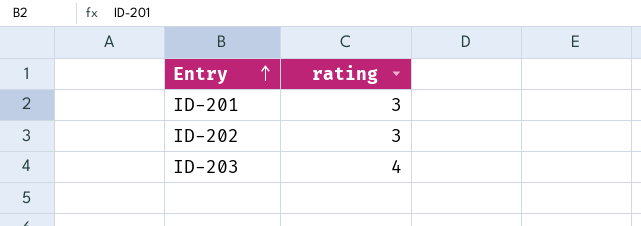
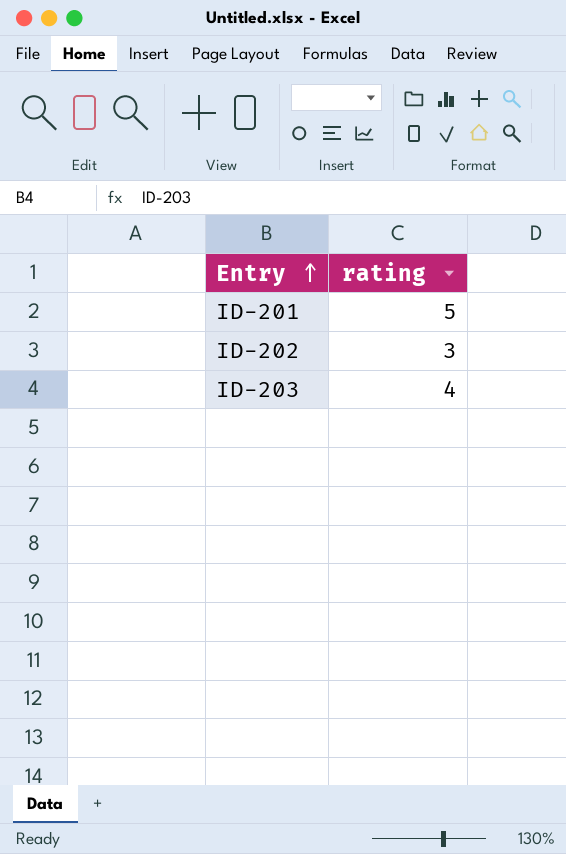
ID-201 | rating: 3 -> 5

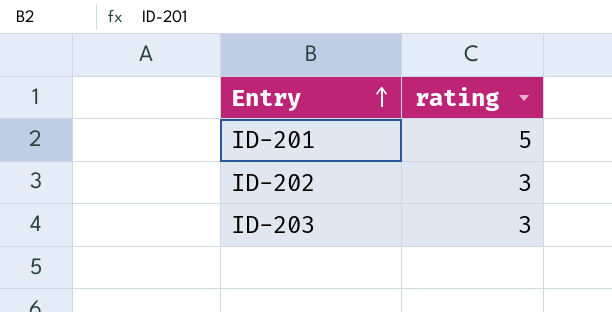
ID-203 | rating: 4 -> 3

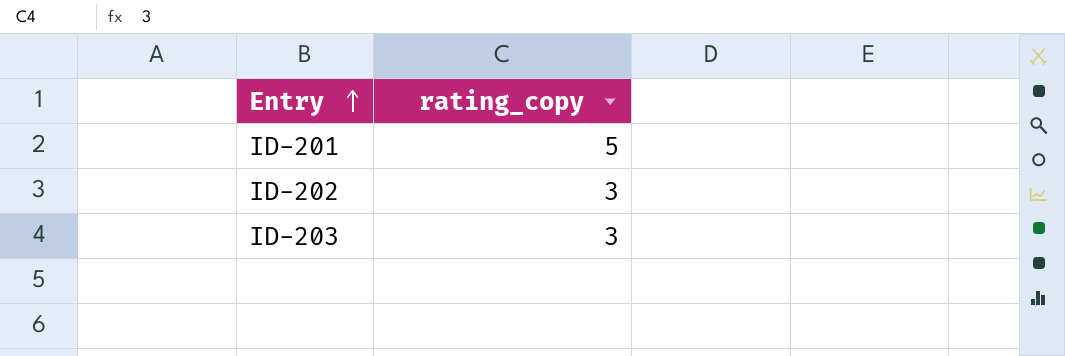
column name: rating -> rating_copy

